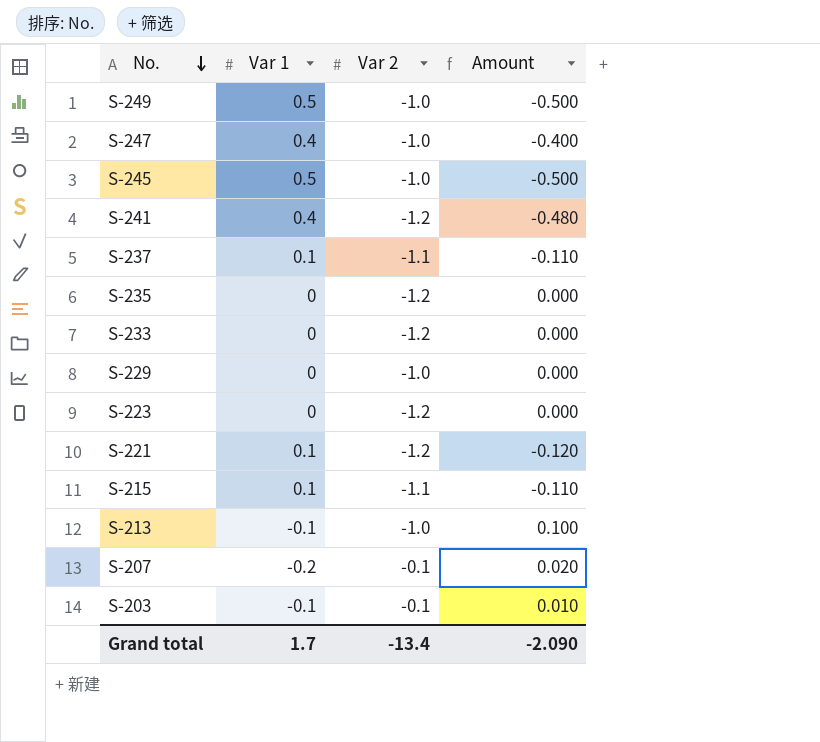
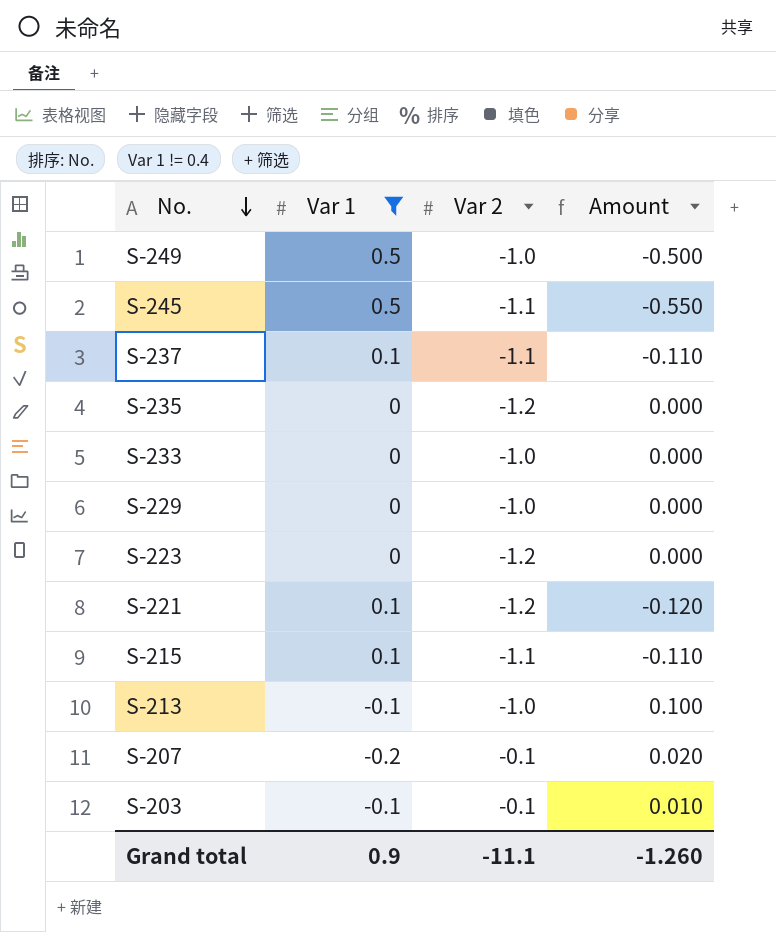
filter: none -> Var 1 != 0.4
S-245 | Var 2: -1.0 -> -1.1
S-245 | Amount: -0.500 -> -0.550
S-233 | Var 2: -1.2 -> -1.0
Grand total | Var 1: 1.7 -> 0.9
Grand total | Var 2: -13.4 -> -11.1
Grand total | Amount: -2.090 -> -1.260

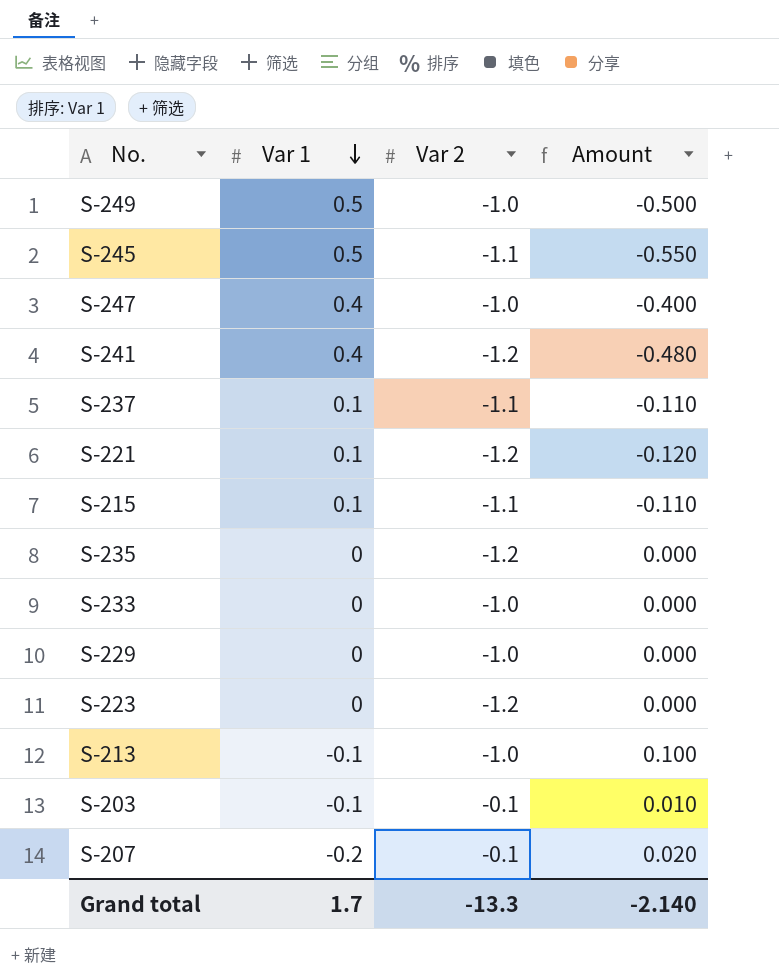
filter: Var 1 != 0.4 -> none
row order: No. descending -> Var 1 descending
Grand total | Var 1: 0.9 -> 1.7
Grand total | Var 2: -11.1 -> -13.3
Grand total | Amount: -1.260 -> -2.140

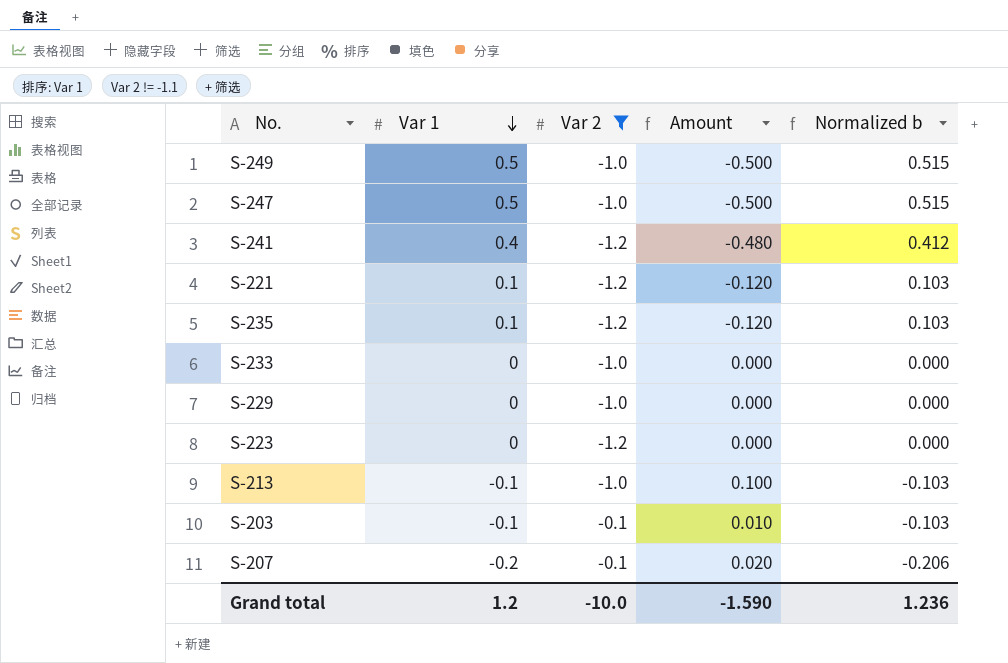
filter: none -> Var 2 != -1.1
column Normalized b | formula: none -> [Var 1] * 1.03
S-247 | Var 1: 0.4 -> 0.5
S-247 | Amount: -0.400 -> -0.500
S-235 | Var 1: 0 -> 0.1
S-235 | Amount: 0.000 -> -0.120
Grand total | Var 1: 1.7 -> 1.2
Grand total | Var 2: -13.3 -> -10.0
Grand total | Amount: -2.140 -> -1.590

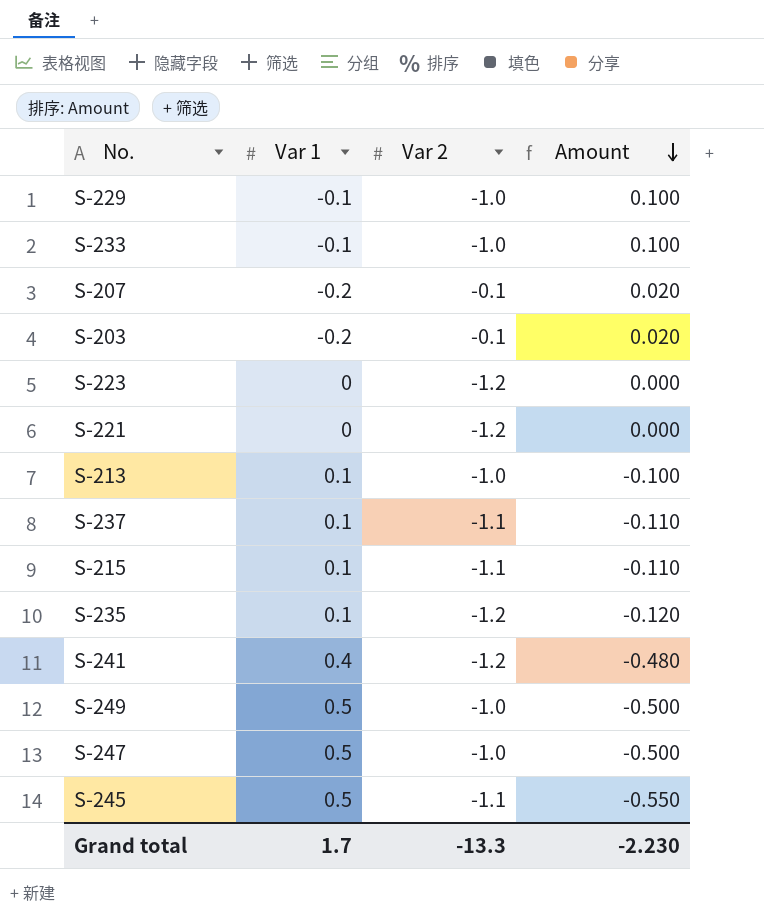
filter: Var 2 != -1.1 -> none
row order: Var 1 descending -> Amount descending
column Normalized b | formula: [Var 1] * 1.03 -> none
S-229 | Var 1: 0 -> -0.1
S-229 | Amount: 0.000 -> 0.100
S-233 | Var 1: 0 -> -0.1
S-233 | Amount: 0.000 -> 0.100
S-203 | Var 1: -0.1 -> -0.2
S-203 | Amount: 0.010 -> 0.020
S-221 | Var 1: 0.1 -> 0
S-221 | Amount: -0.120 -> 0.000
S-213 | Var 1: -0.1 -> 0.1
S-213 | Amount: 0.100 -> -0.100
Grand total | Var 1: 1.2 -> 1.7
Grand total | Var 2: -10.0 -> -13.3
Grand total | Amount: -1.590 -> -2.230

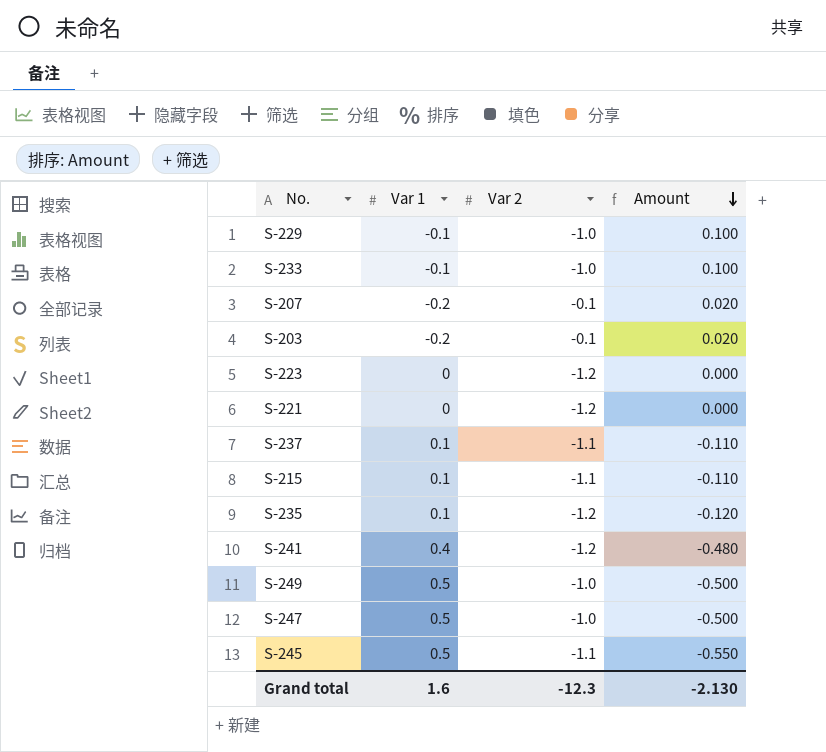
row S-213: 0.1 | -1.0 | -0.100 -> none
Grand total | Var 1: 1.7 -> 1.6
Grand total | Var 2: -13.3 -> -12.3
Grand total | Amount: -2.230 -> -2.130

